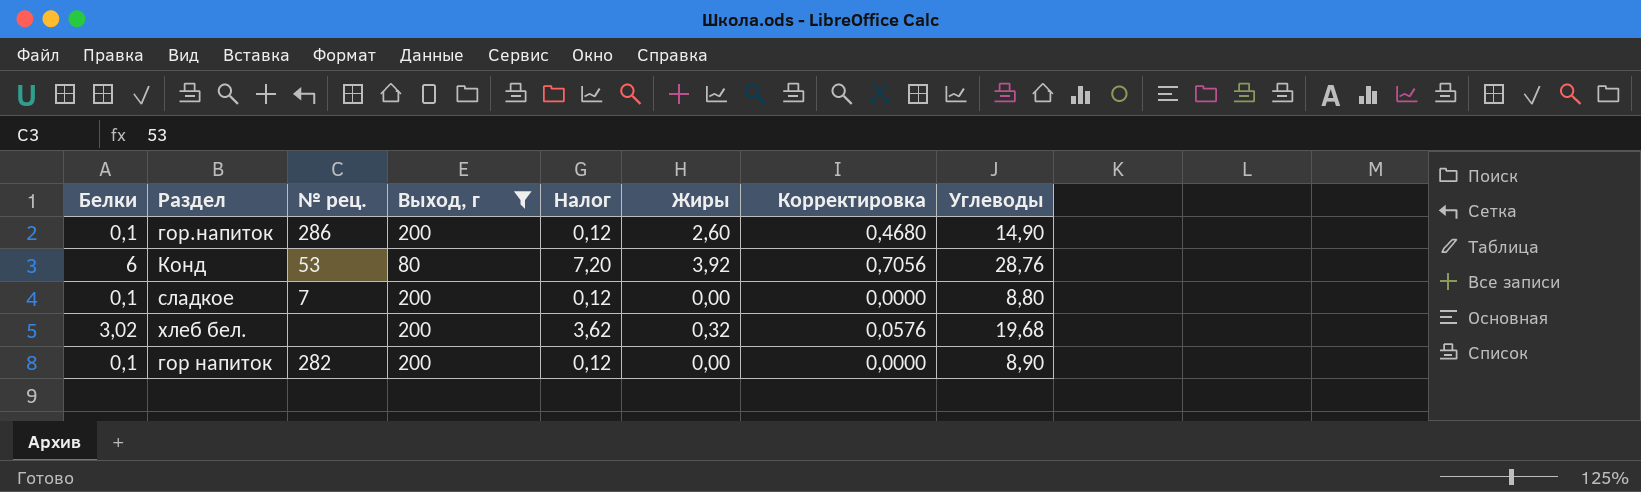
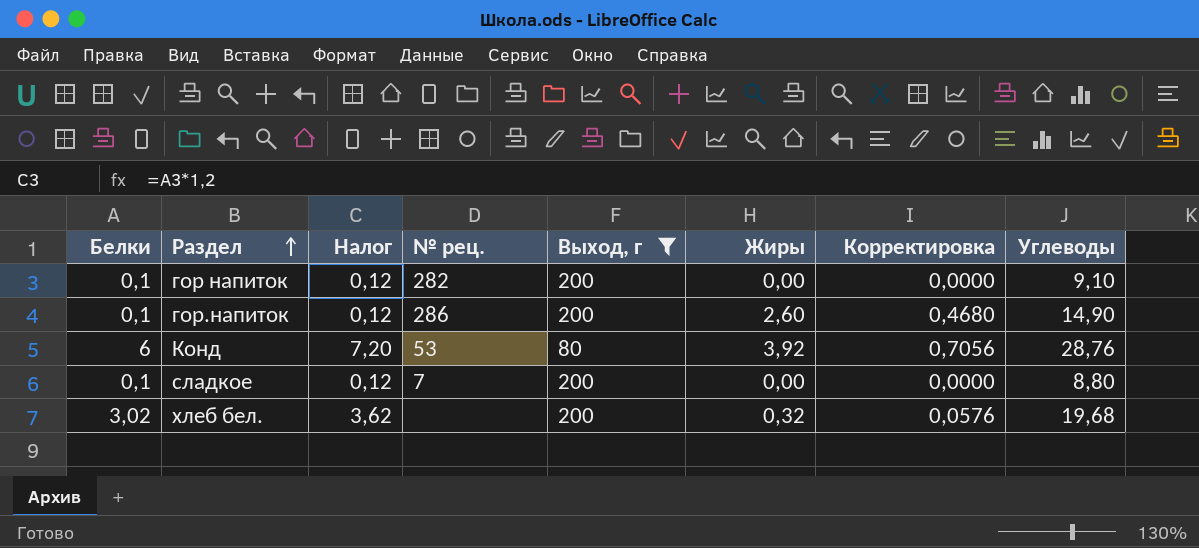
row order: none -> Раздел ascending
column Налог | position: 5 -> 3
гор напиток | Углеводы: 8,90 -> 9,10

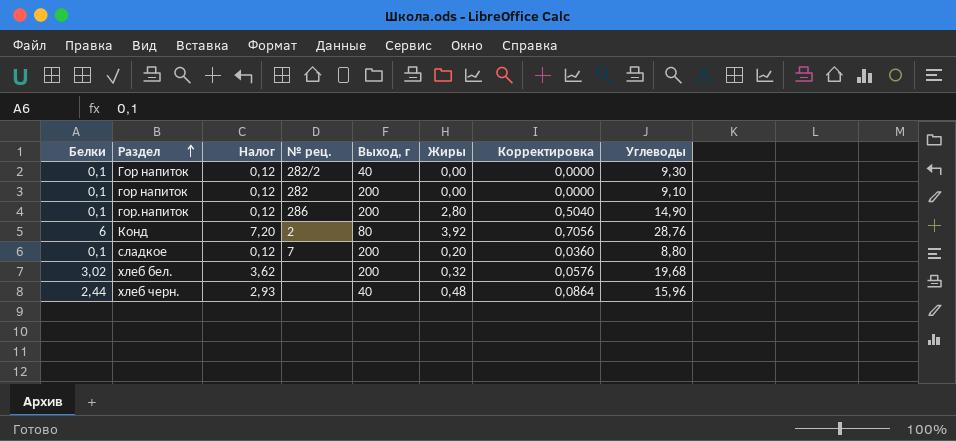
filter: Выход, г != 40 -> none
гор.напиток | Жиры: 2,60 -> 2,80
гор.напиток | Корректировка: 0,4680 -> 0,5040
Конд | № рец.: 53 -> 2
сладкое | Жиры: 0,00 -> 0,20
сладкое | Корректировка: 0,0000 -> 0,0360

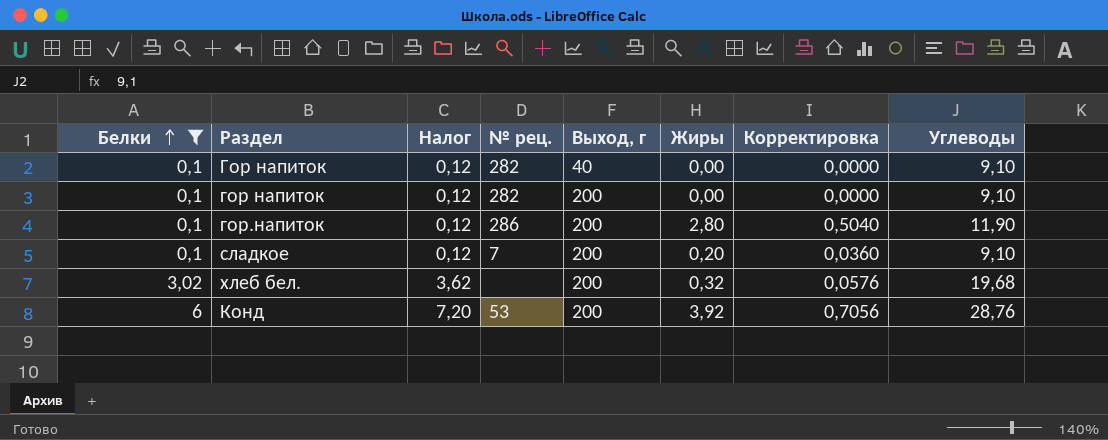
filter: none -> Белки != 2,44
row order: Раздел ascending -> Белки ascending
Гор напиток | № рец.: 282/2 -> 282
Гор напиток | Углеводы: 9,30 -> 9,10
гор.напиток | Углеводы: 14,90 -> 11,90
сладкое | Углеводы: 8,80 -> 9,10
Конд | № рец.: 2 -> 53
Конд | Выход, г: 80 -> 200

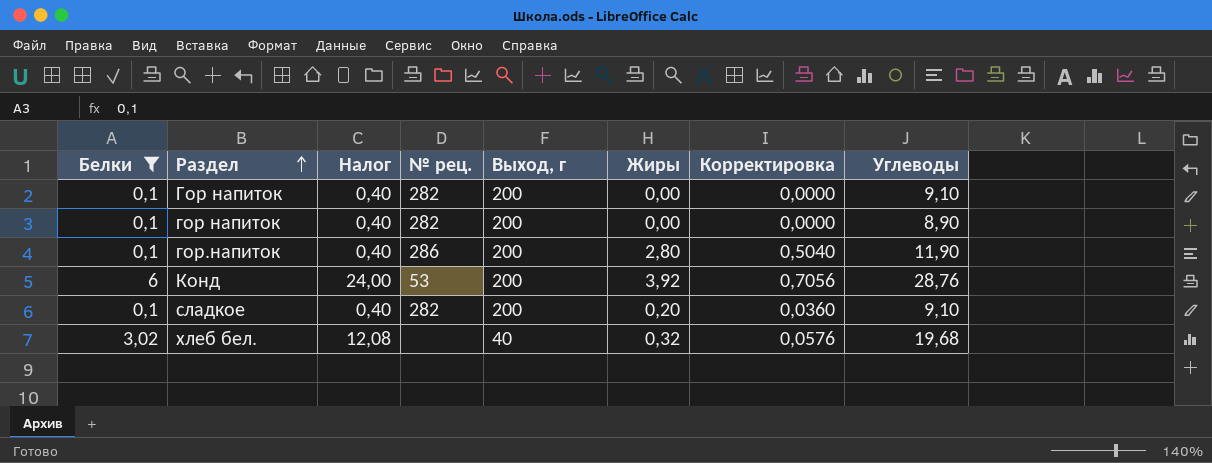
row order: Белки ascending -> Раздел ascending
column Налог | formula: [Белки] * 1,2 -> [Белки] * 4
Гор напиток | Выход, г: 40 -> 200
гор напиток | Углеводы: 9,10 -> 8,90
сладкое | № рец.: 7 -> 282
хлеб бел. | Выход, г: 200 -> 40

